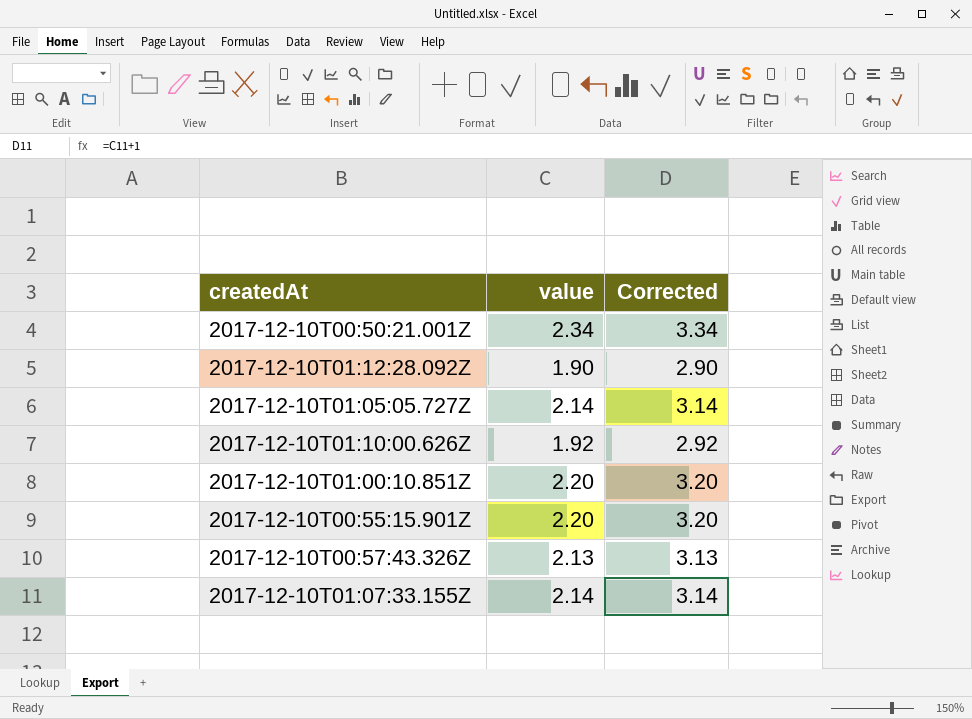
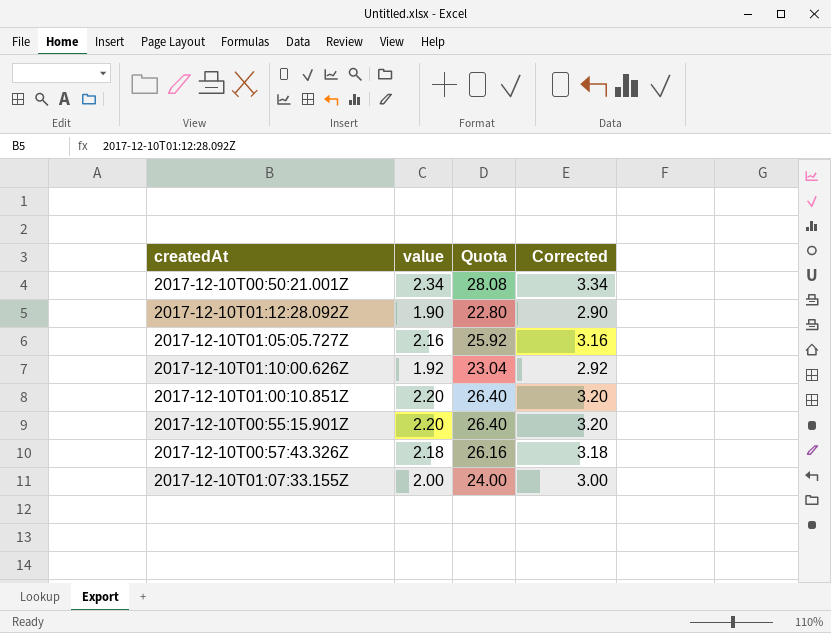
column Quota | formula: none -> [value] * 12
2017-12-10T01:05:05.727Z | value: 2.14 -> 2.16
2017-12-10T01:05:05.727Z | Corrected: 3.14 -> 3.16
2017-12-10T00:57:43.326Z | value: 2.13 -> 2.18
2017-12-10T00:57:43.326Z | Corrected: 3.13 -> 3.18
2017-12-10T01:07:33.155Z | value: 2.14 -> 2.00
2017-12-10T01:07:33.155Z | Corrected: 3.14 -> 3.00

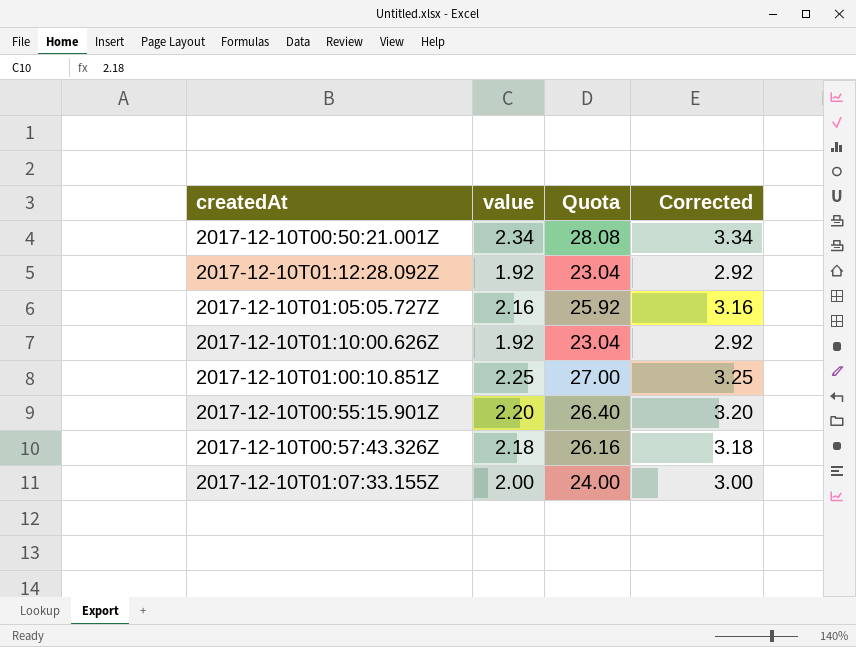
2017-12-10T01:12:28.092Z | value: 1.90 -> 1.92
2017-12-10T01:12:28.092Z | Quota: 22.80 -> 23.04
2017-12-10T01:12:28.092Z | Corrected: 2.90 -> 2.92
2017-12-10T01:00:10.851Z | value: 2.20 -> 2.25
2017-12-10T01:00:10.851Z | Quota: 26.40 -> 27.00
2017-12-10T01:00:10.851Z | Corrected: 3.20 -> 3.25

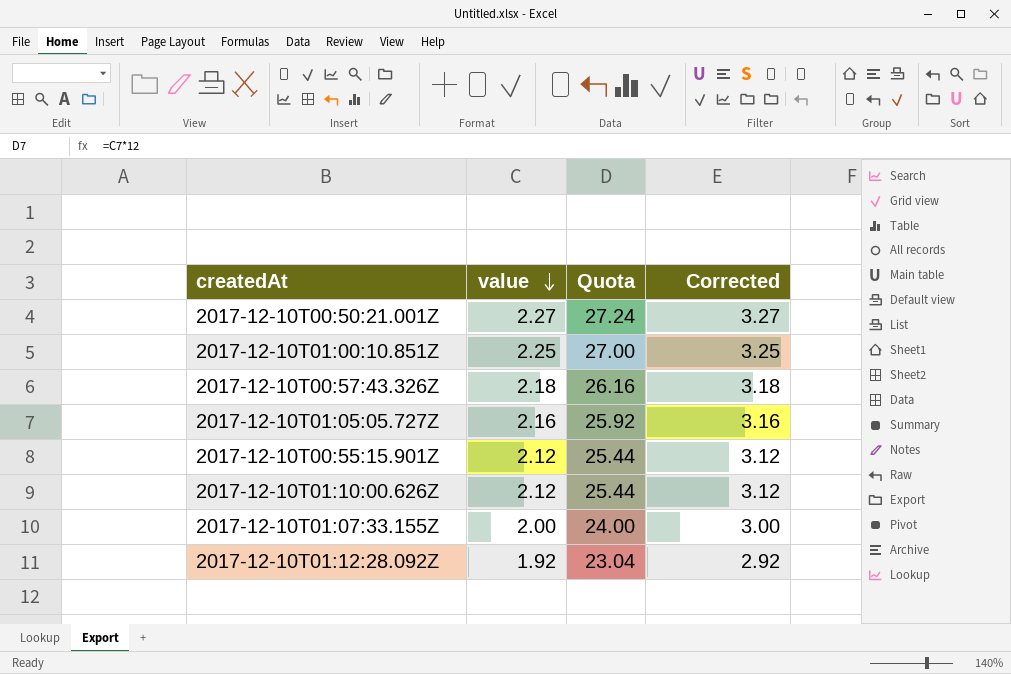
row order: none -> value descending
2017-12-10T00:50:21.001Z | value: 2.34 -> 2.27
2017-12-10T00:50:21.001Z | Quota: 28.08 -> 27.24
2017-12-10T00:50:21.001Z | Corrected: 3.34 -> 3.27
2017-12-10T00:55:15.901Z | value: 2.20 -> 2.12
2017-12-10T00:55:15.901Z | Quota: 26.40 -> 25.44
2017-12-10T00:55:15.901Z | Corrected: 3.20 -> 3.12
2017-12-10T01:10:00.626Z | value: 1.92 -> 2.12
2017-12-10T01:10:00.626Z | Quota: 23.04 -> 25.44
2017-12-10T01:10:00.626Z | Corrected: 2.92 -> 3.12

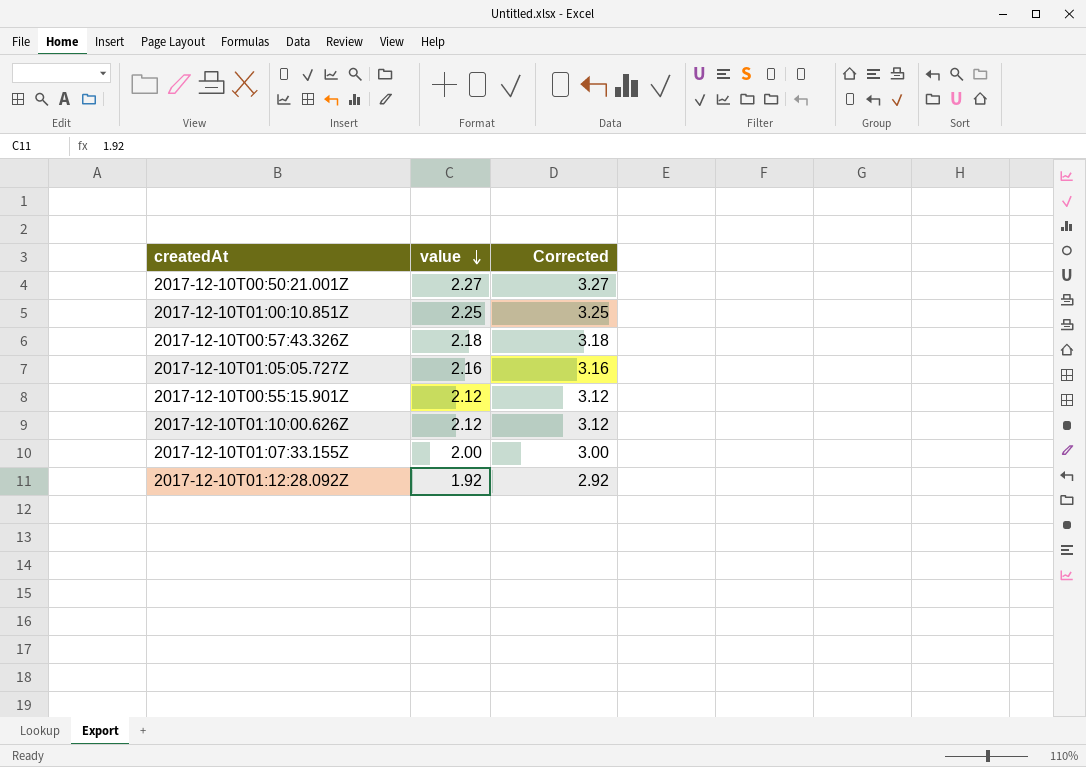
column Quota | formula: [value] * 12 -> none

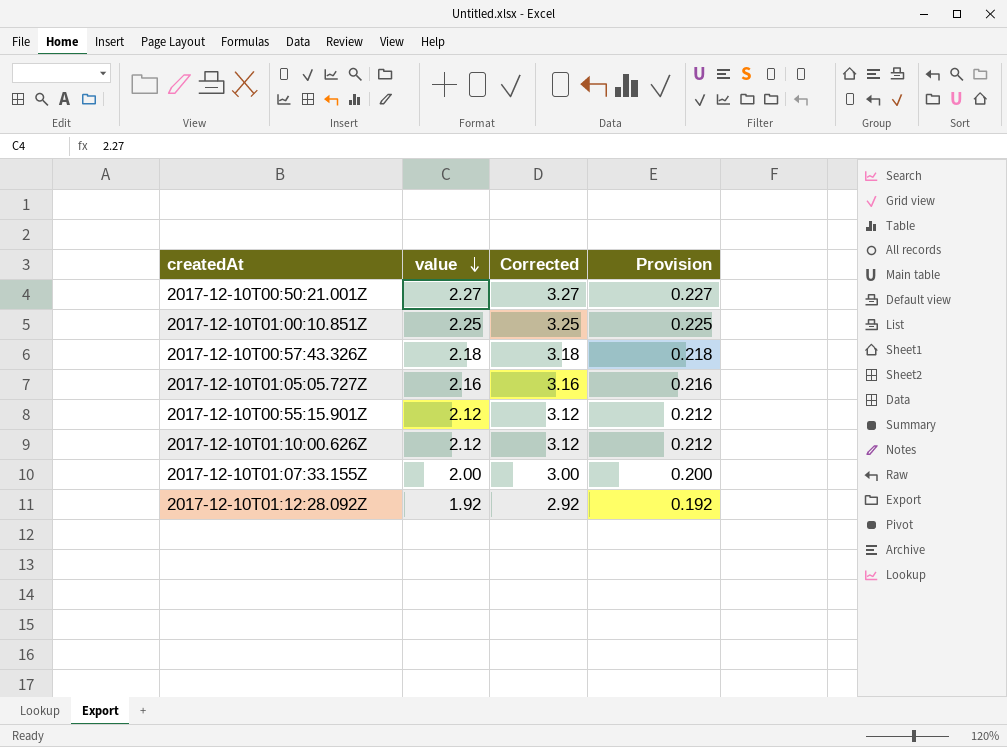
column Provision | formula: none -> [value] * 0.1

